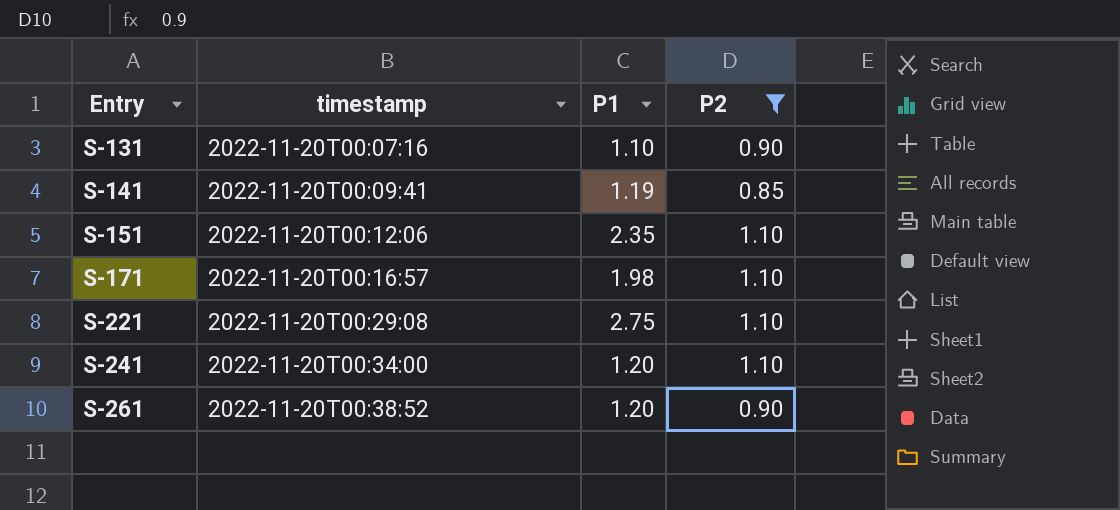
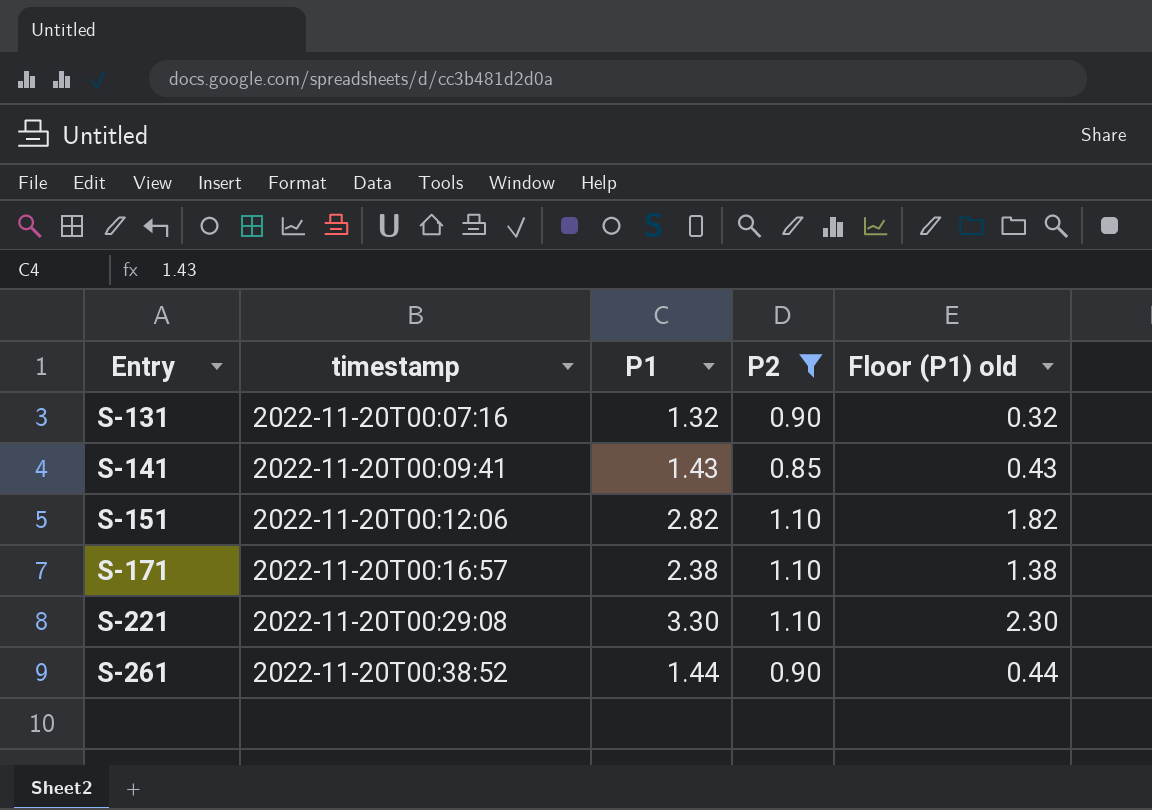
column Floor (P1) old | formula: none -> [P1] - 1
row S-241: 2022-11-20T00:34:00 | 1.20 | 1.10 -> none
S-131 | P1: 1.10 -> 1.32
S-141 | P1: 1.19 -> 1.43
S-151 | P1: 2.35 -> 2.82
S-171 | P1: 1.98 -> 2.38
S-221 | P1: 2.75 -> 3.30
S-261 | P1: 1.20 -> 1.44

